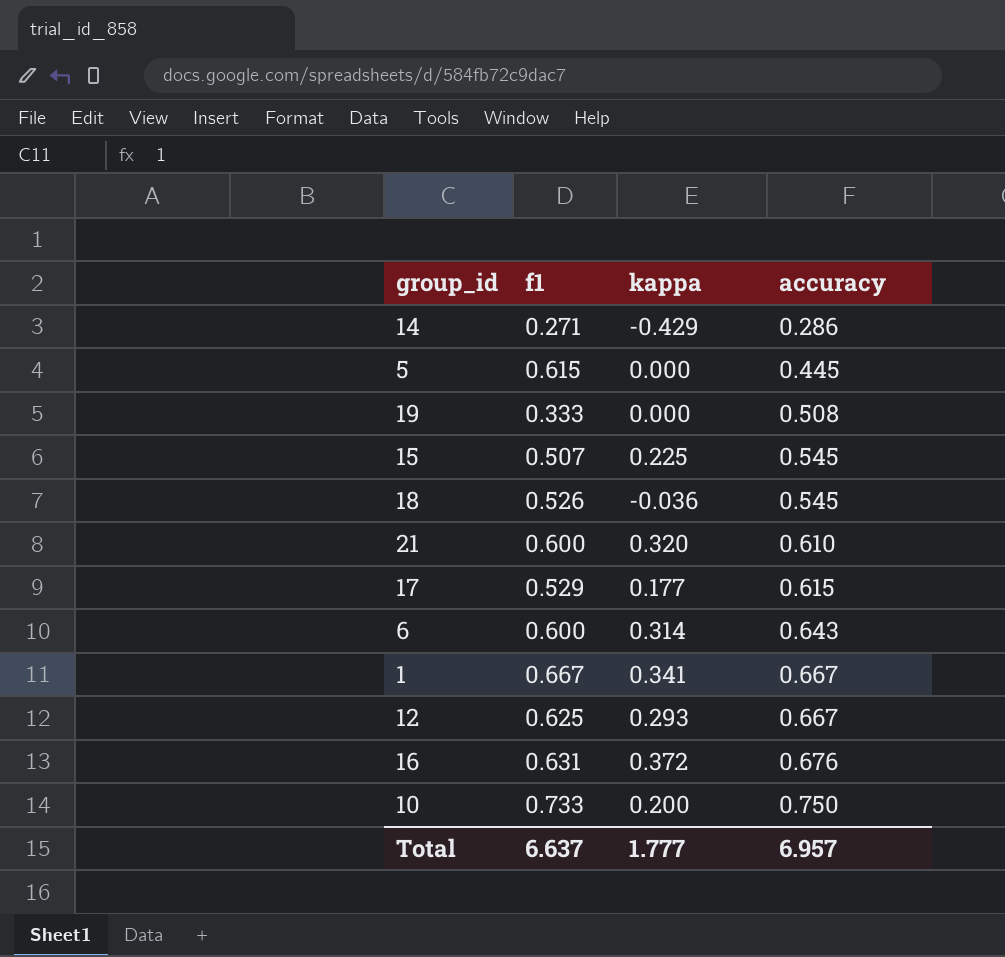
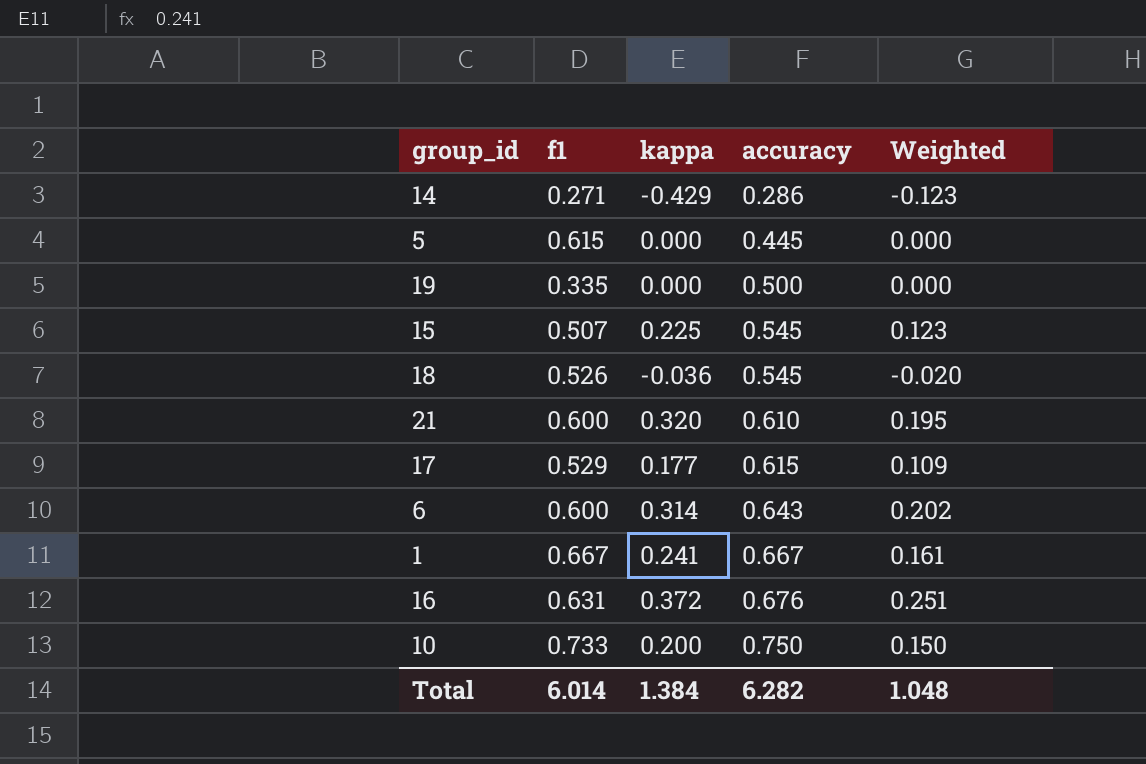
column Weighted | formula: none -> [kappa] * [accuracy]
row 12: 0.625 | 0.293 | 0.667 -> none
19 | f1: 0.333 -> 0.335
19 | accuracy: 0.508 -> 0.500
1 | kappa: 0.341 -> 0.241
Total | f1: 6.637 -> 6.014
Total | kappa: 1.777 -> 1.384
Total | accuracy: 6.957 -> 6.282

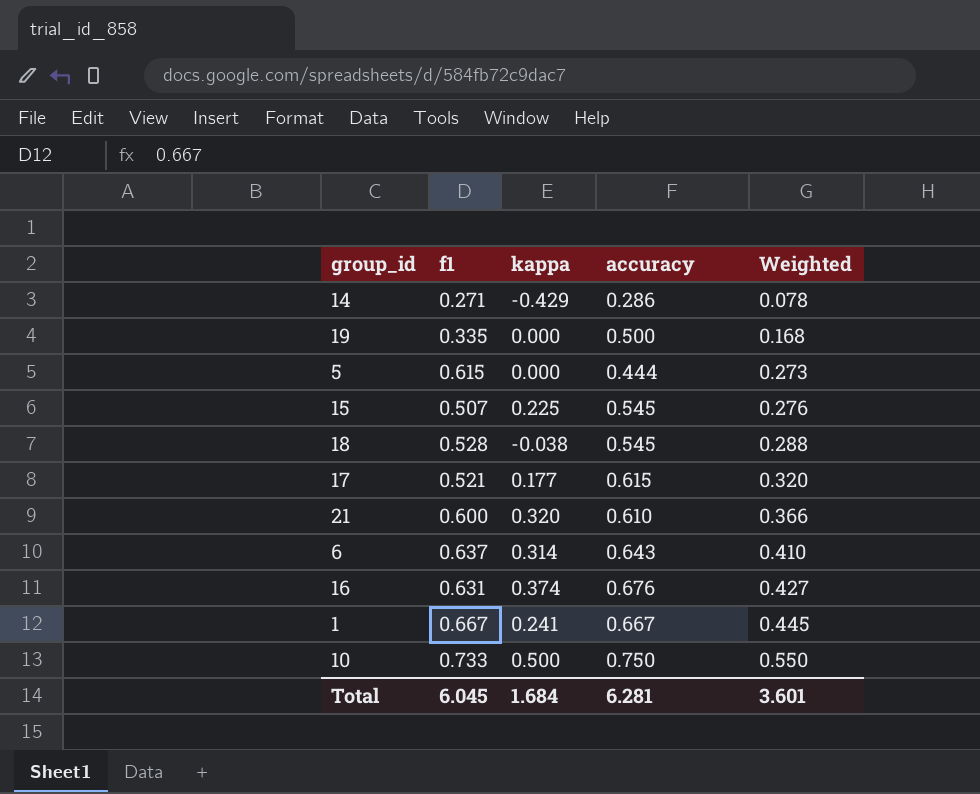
row order: accuracy ascending -> Weighted ascending
column Weighted | formula: [kappa] * [accuracy] -> [f1] * [accuracy]
5 | accuracy: 0.445 -> 0.444
18 | f1: 0.526 -> 0.528
18 | kappa: -0.036 -> -0.038
17 | f1: 0.529 -> 0.521
6 | f1: 0.600 -> 0.637
16 | kappa: 0.372 -> 0.374
10 | kappa: 0.200 -> 0.500
Total | f1: 6.014 -> 6.045
Total | kappa: 1.384 -> 1.684
Total | accuracy: 6.282 -> 6.281
Total | Weighted: 1.048 -> 3.601

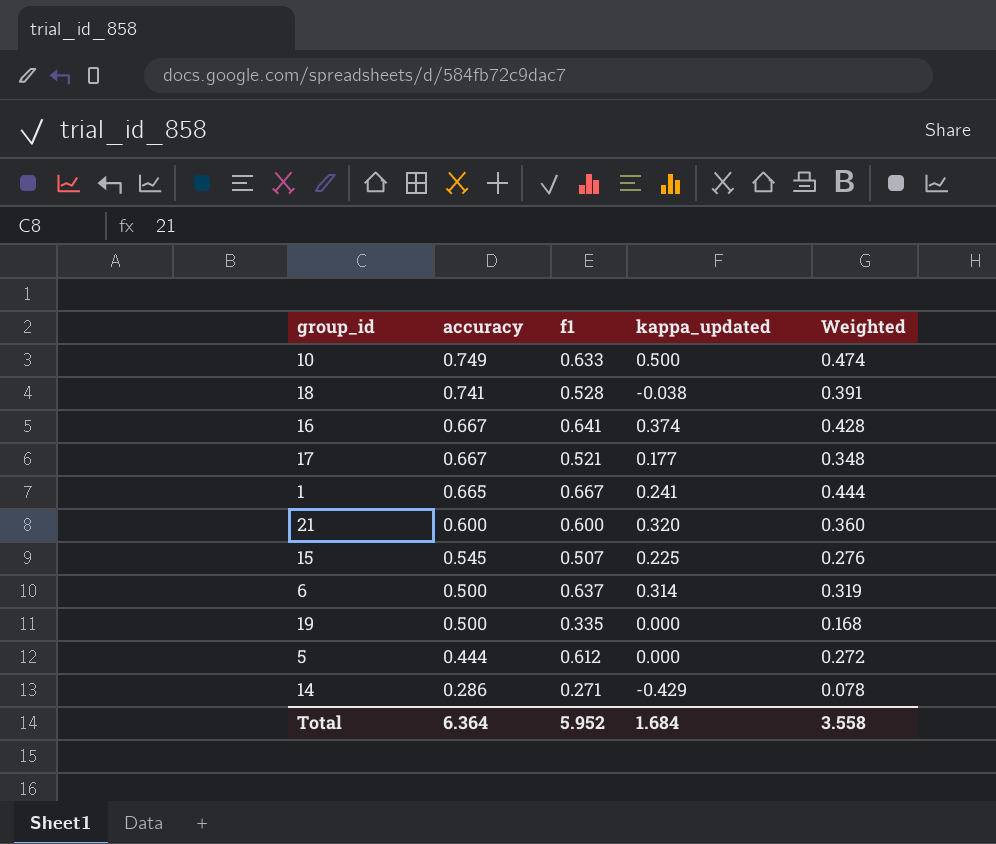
row order: Weighted ascending -> accuracy descending
column accuracy | position: 4 -> 2
column name: kappa -> kappa_updated
10 | accuracy: 0.750 -> 0.749
10 | f1: 0.733 -> 0.633
10 | Weighted: 0.550 -> 0.474
18 | accuracy: 0.545 -> 0.741
18 | Weighted: 0.288 -> 0.391
16 | accuracy: 0.676 -> 0.667
16 | f1: 0.631 -> 0.641
16 | Weighted: 0.427 -> 0.428
17 | accuracy: 0.615 -> 0.667
17 | Weighted: 0.320 -> 0.348
1 | accuracy: 0.667 -> 0.665
1 | Weighted: 0.445 -> 0.444
21 | accuracy: 0.610 -> 0.600
21 | Weighted: 0.366 -> 0.360
6 | accuracy: 0.643 -> 0.500
6 | Weighted: 0.410 -> 0.319
5 | f1: 0.615 -> 0.612
5 | Weighted: 0.273 -> 0.272
Total | accuracy: 6.281 -> 6.364
Total | f1: 6.045 -> 5.952
Total | Weighted: 3.601 -> 3.558

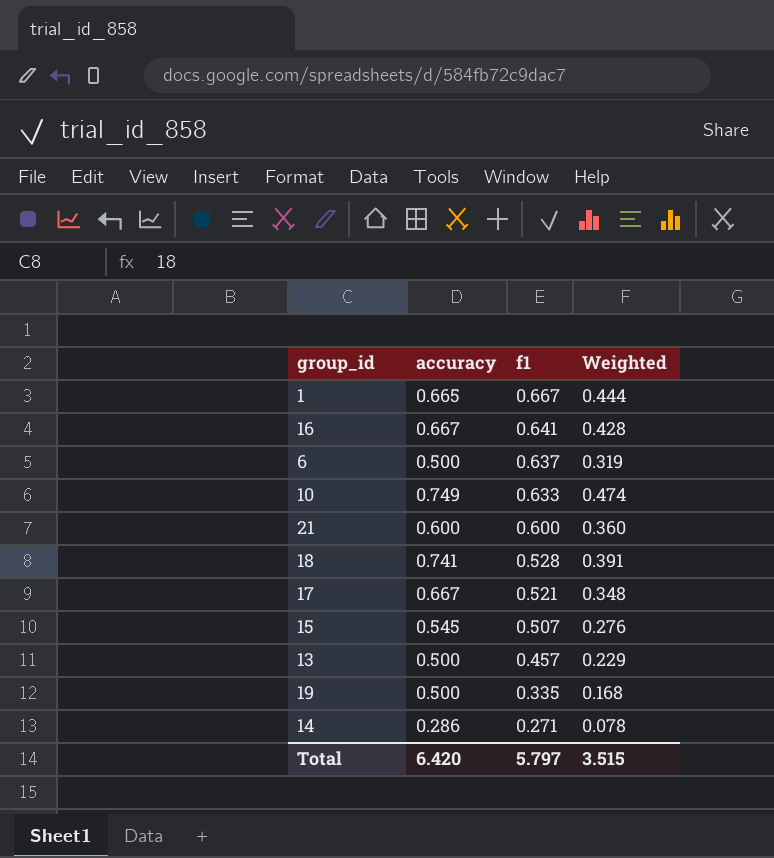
row order: accuracy descending -> f1 descending
column kappa_updated | position: 4 -> none
row 5: 0.444 | 0.612 | 0.000 | 0.272 -> none
row 13: none -> 0.500 | 0.457 | 0.229
Total | accuracy: 6.364 -> 6.420
Total | f1: 5.952 -> 5.797
Total | Weighted: 3.558 -> 3.515

